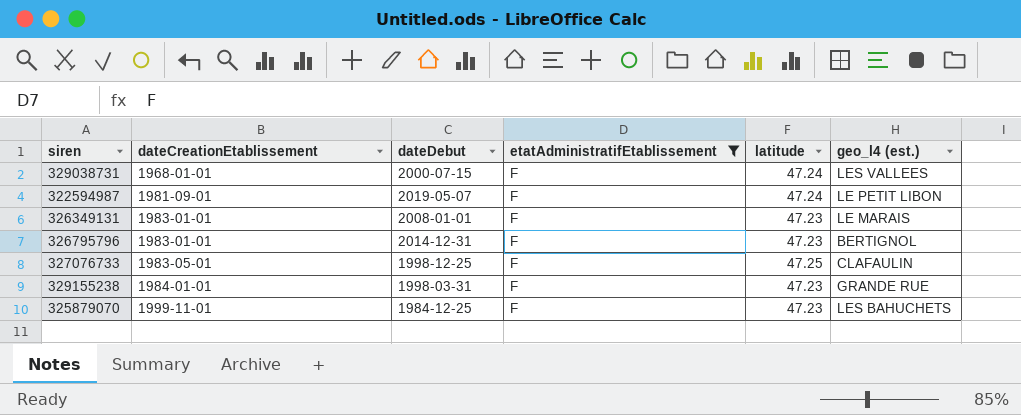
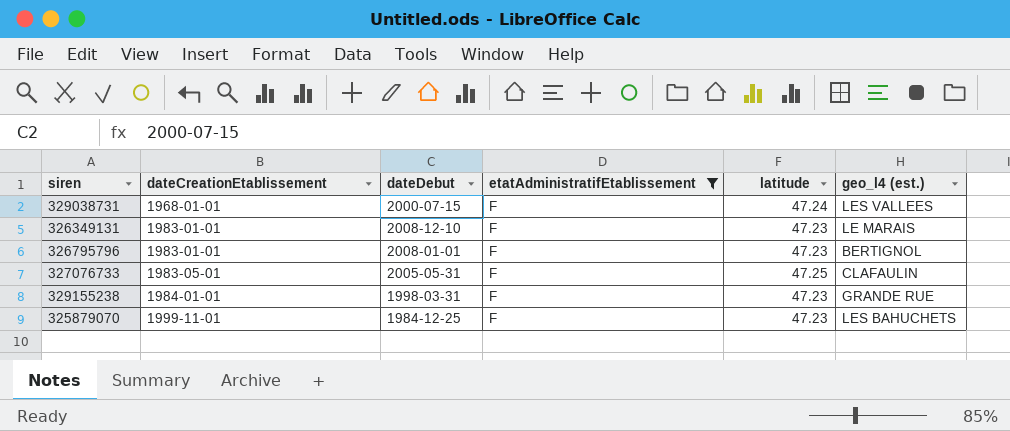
row 322594987: 1981-09-01 | 2019-05-07 | F | 47.24 | LE PETIT LIBON -> none
326349131 | dateDebut: 2008-01-01 -> 2008-12-10
326795796 | dateDebut: 2014-12-31 -> 2008-01-01
327076733 | dateDebut: 1998-12-25 -> 2005-05-31

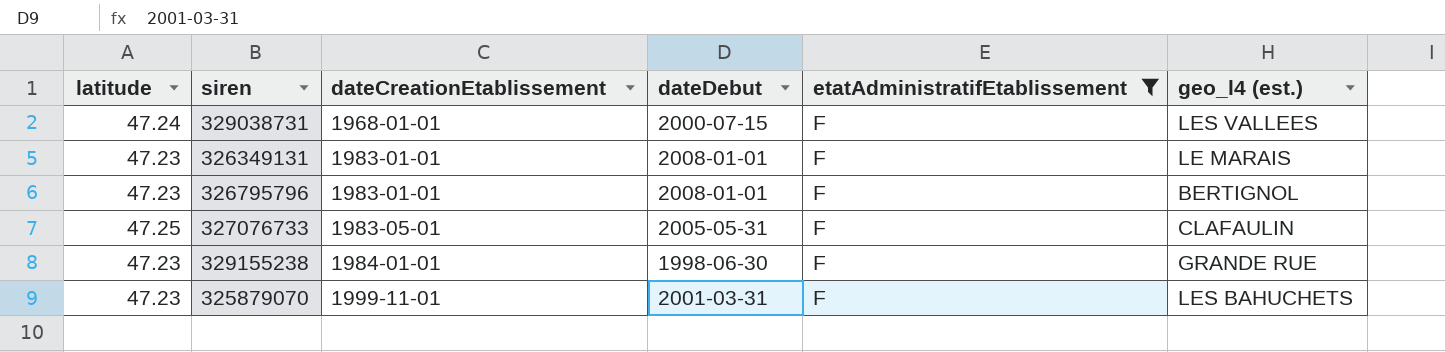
column latitude | position: 5 -> 1
326349131 | dateDebut: 2008-12-10 -> 2008-01-01
329155238 | dateDebut: 1998-03-31 -> 1998-06-30
325879070 | dateDebut: 1984-12-25 -> 2001-03-31

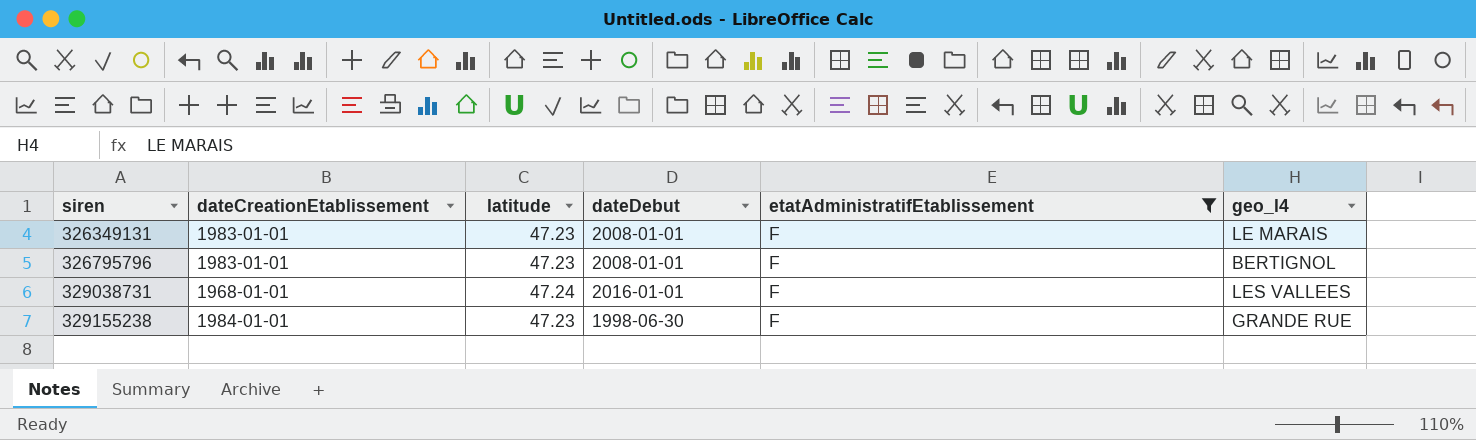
row order: dateCreationEtablissement ascending -> siren ascending
column latitude | position: 1 -> 3
column name: geo_l4 (est.) -> geo_l4
row 327076733: 47.25 | 1983-05-01 | 2005-05-31 | F | CLAFAULIN -> none
row 325879070: 47.23 | 1999-11-01 | 2001-03-31 | F | LES BAHUCHETS -> none
329038731 | dateDebut: 2000-07-15 -> 2016-01-01

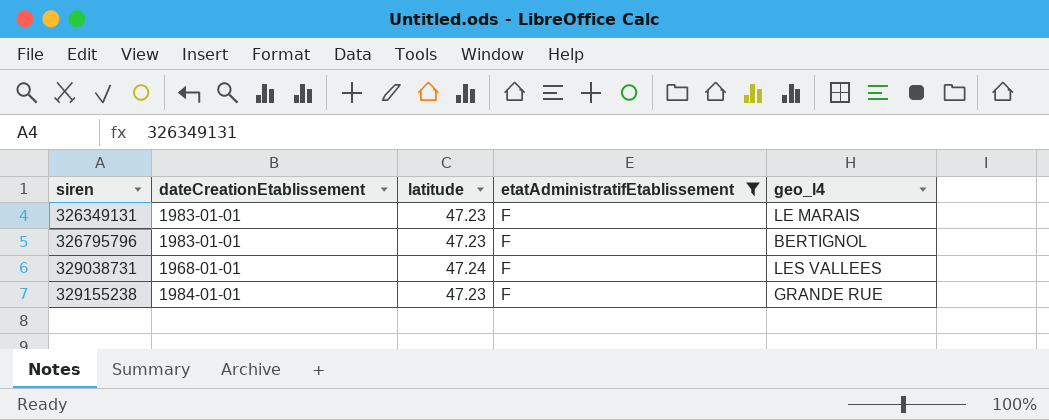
column dateDebut | position: 4 -> none

